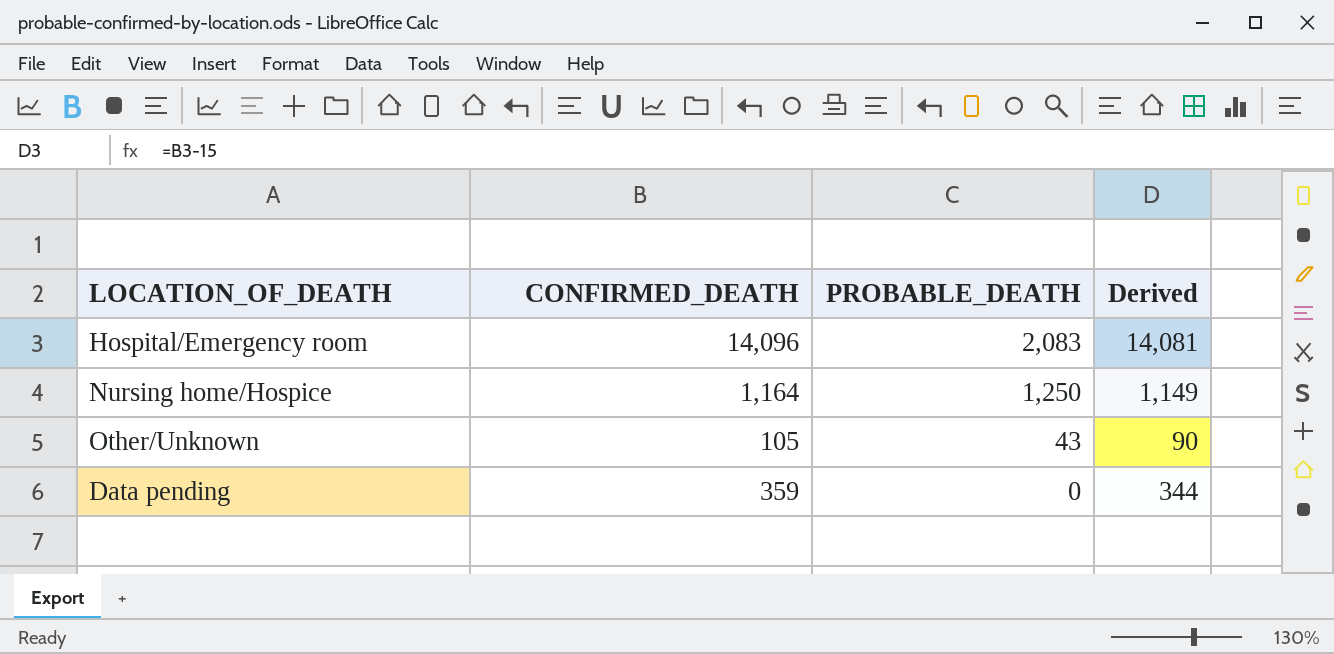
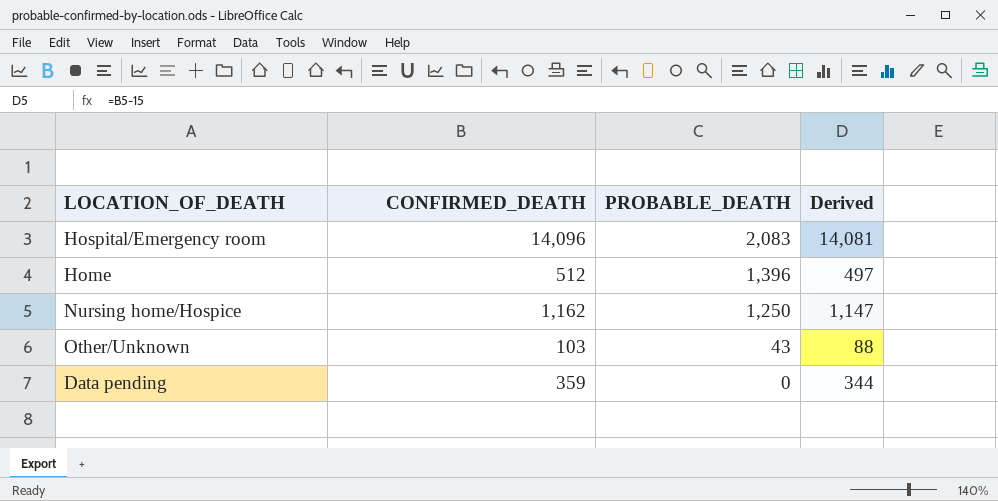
row Home: none -> 512 | 1,396 | 497
Nursing home/Hospice | CONFIRMED_DEATH: 1,164 -> 1,162
Nursing home/Hospice | Derived: 1,149 -> 1,147
Other/Unknown | CONFIRMED_DEATH: 105 -> 103
Other/Unknown | Derived: 90 -> 88

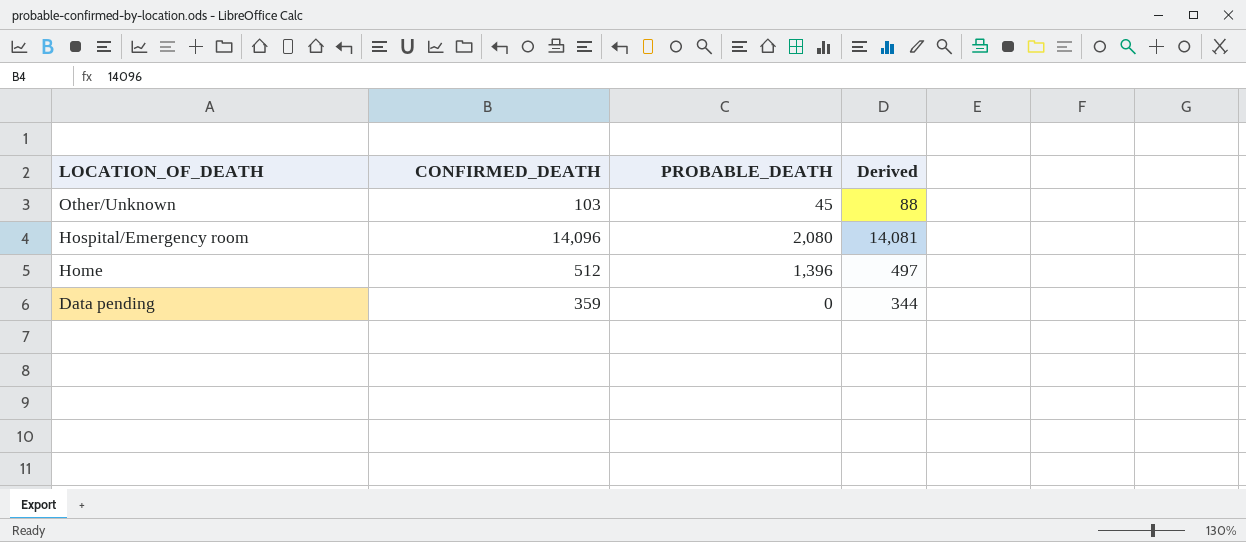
row order: PROBABLE_DEATH descending -> LOCATION_OF_DEATH descending
row Nursing home/Hospice: 1,162 | 1,250 | 1,147 -> none
Other/Unknown | PROBABLE_DEATH: 43 -> 45
Hospital/Emergency room | PROBABLE_DEATH: 2,083 -> 2,080

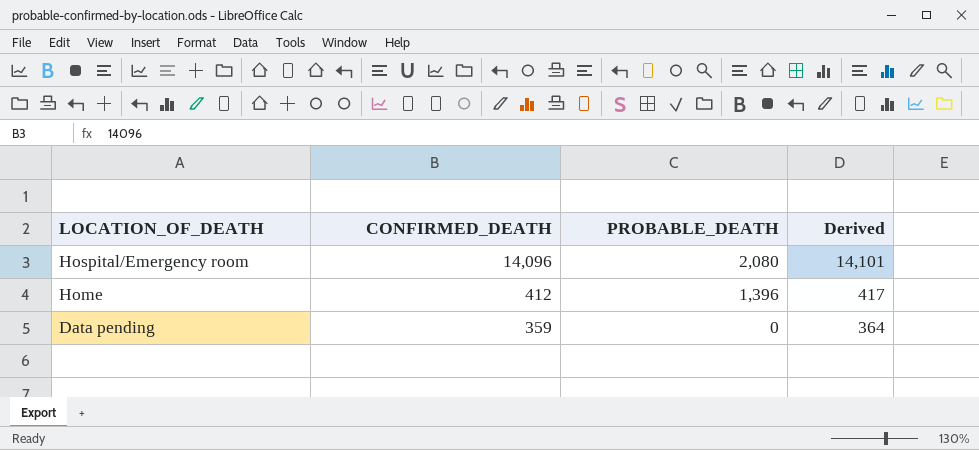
column Derived | formula: [CONFIRMED_DEATH] - 15 -> [CONFIRMED_DEATH] + 5
row Other/Unknown: 103 | 45 | 88 -> none
Home | CONFIRMED_DEATH: 512 -> 412

